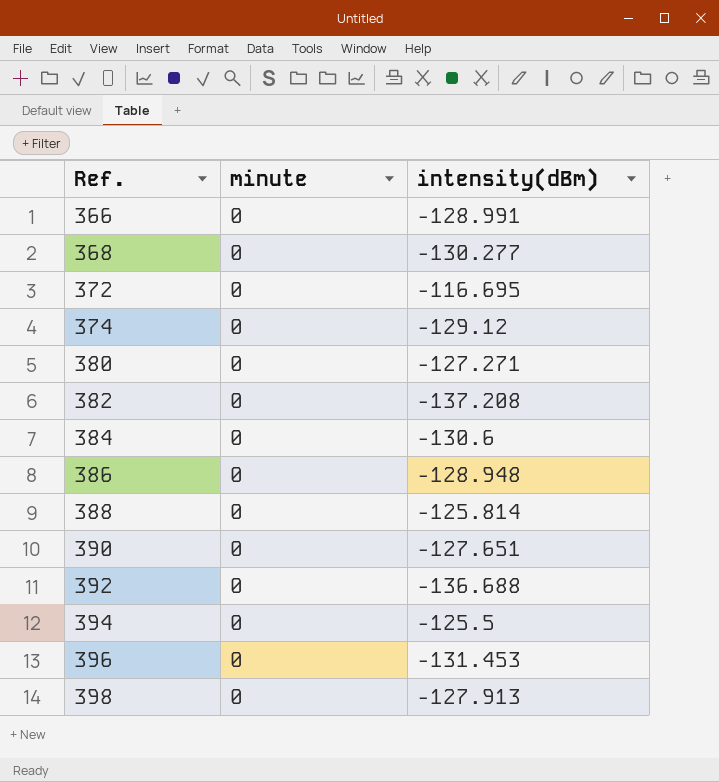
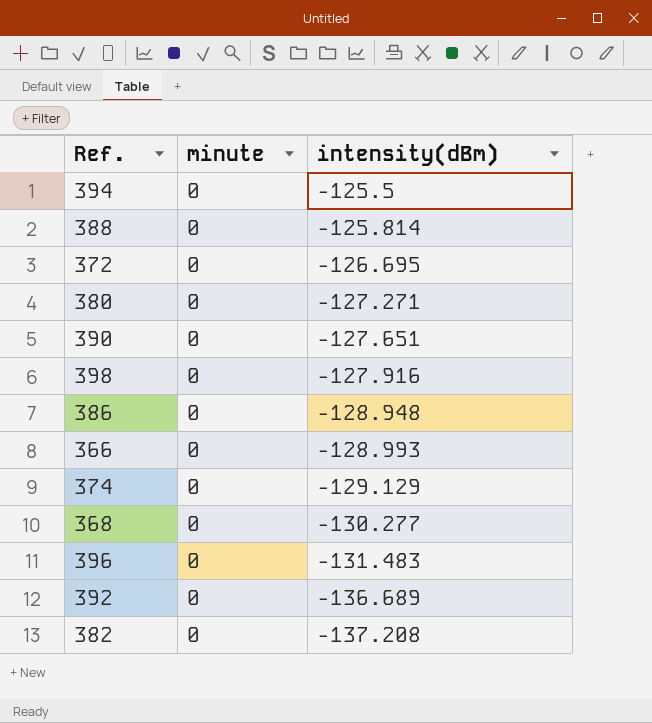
row order: Ref. ascending -> intensity(dBm) descending
row 384: 0 | -130.6 -> none
372 | intensity(dBm): -116.695 -> -126.695
398 | intensity(dBm): -127.913 -> -127.916
366 | intensity(dBm): -128.991 -> -128.993
374 | intensity(dBm): -129.12 -> -129.129
396 | intensity(dBm): -131.453 -> -131.483
392 | intensity(dBm): -136.688 -> -136.689

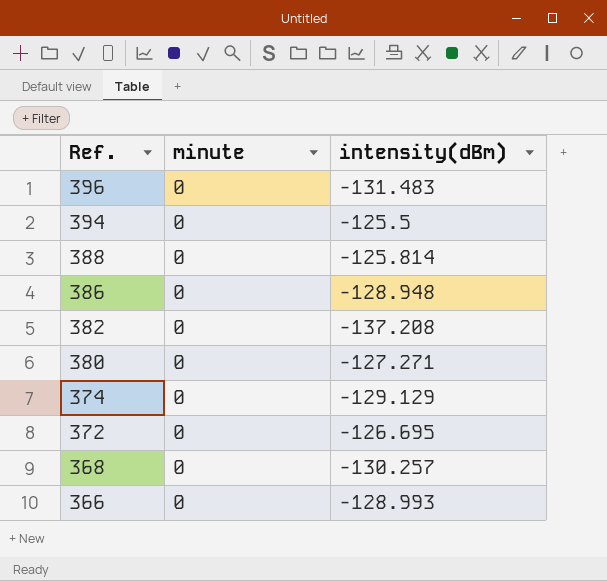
row order: intensity(dBm) descending -> Ref. descending
row 390: 0 | -127.651 -> none
row 398: 0 | -127.916 -> none
row 392: 0 | -136.689 -> none
368 | intensity(dBm): -130.277 -> -130.257

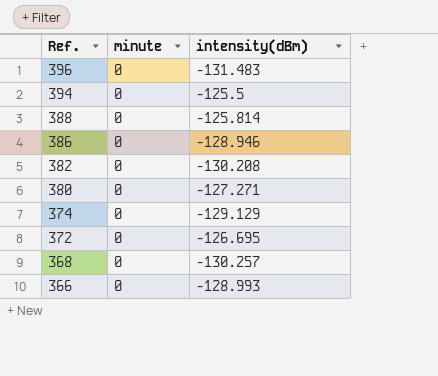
386 | intensity(dBm): -128.948 -> -128.946
382 | intensity(dBm): -137.208 -> -130.208

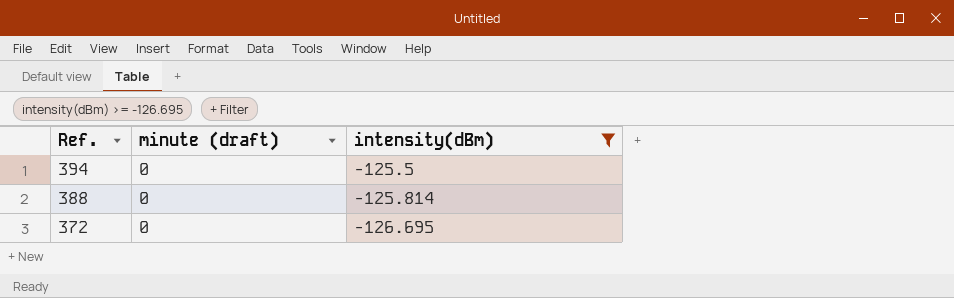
filter: none -> intensity(dBm) >= -126.695
column name: minute -> minute (draft)

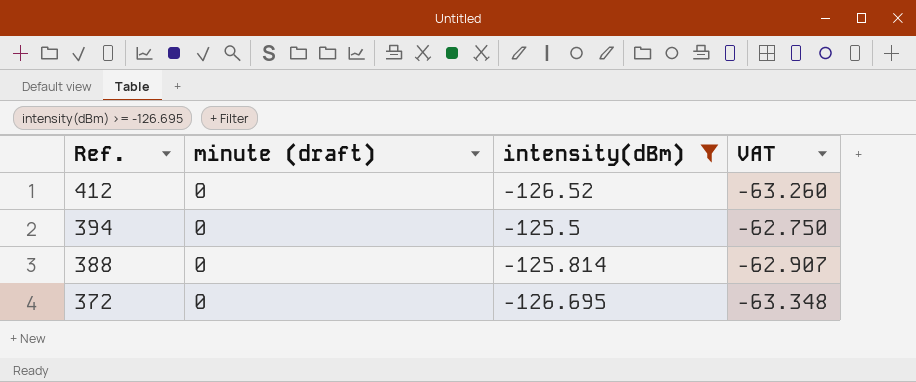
column VAT | formula: none -> [intensity(dBm)] * 0.5
row 412: none -> 0 | -126.52 | -63.260

